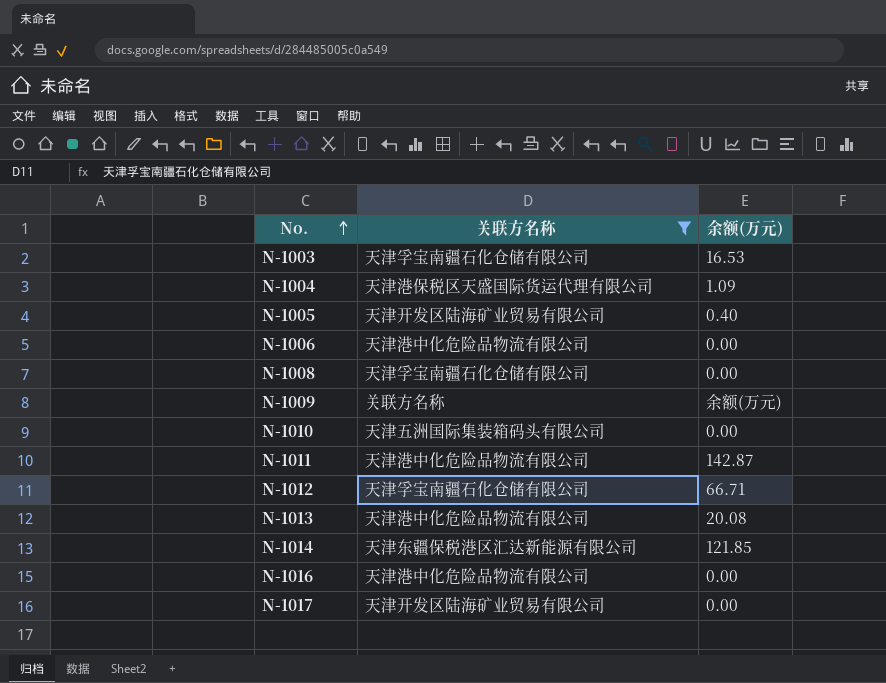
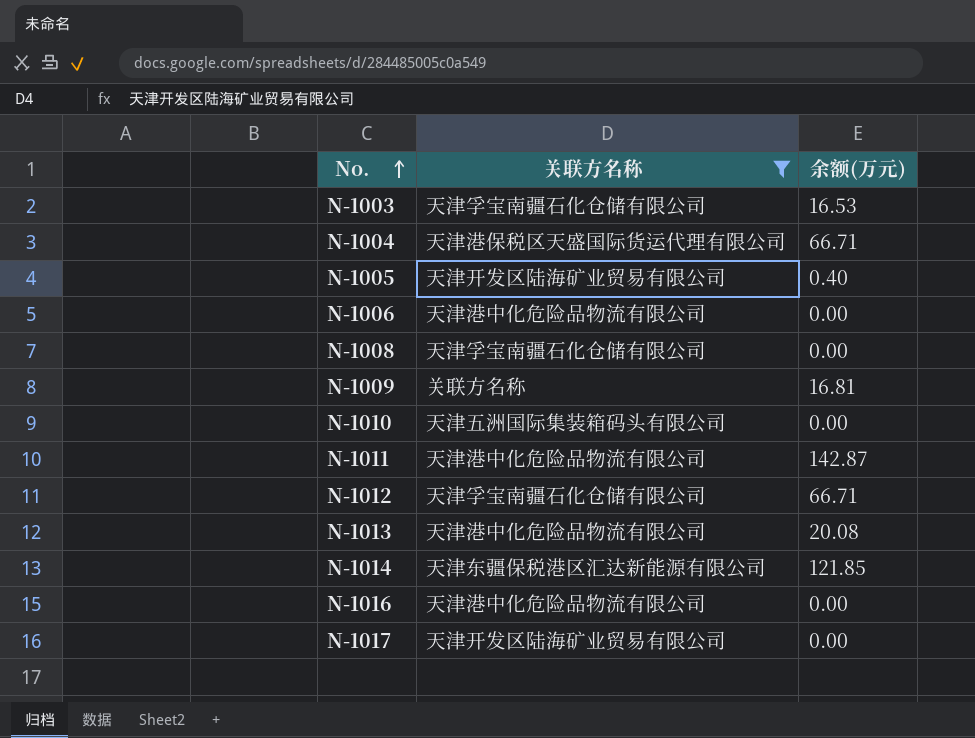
N-1004 | 余额(万元): 1.09 -> 66.71
N-1009 | 余额(万元): 余额(万元) -> 16.81

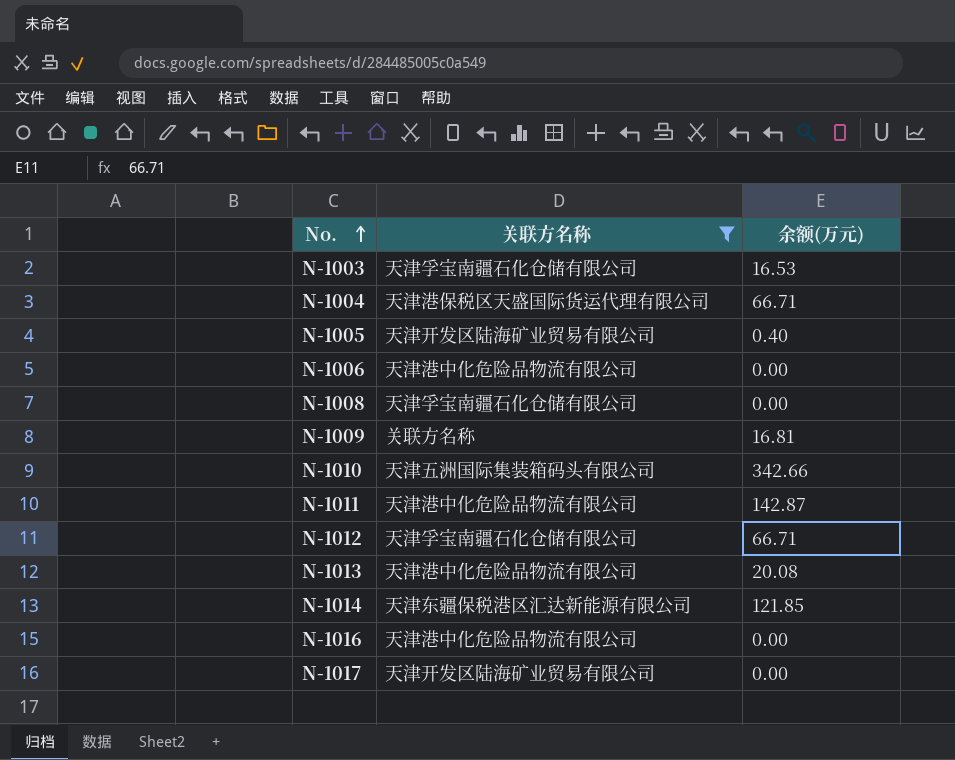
N-1010 | 余额(万元): 0.00 -> 342.66

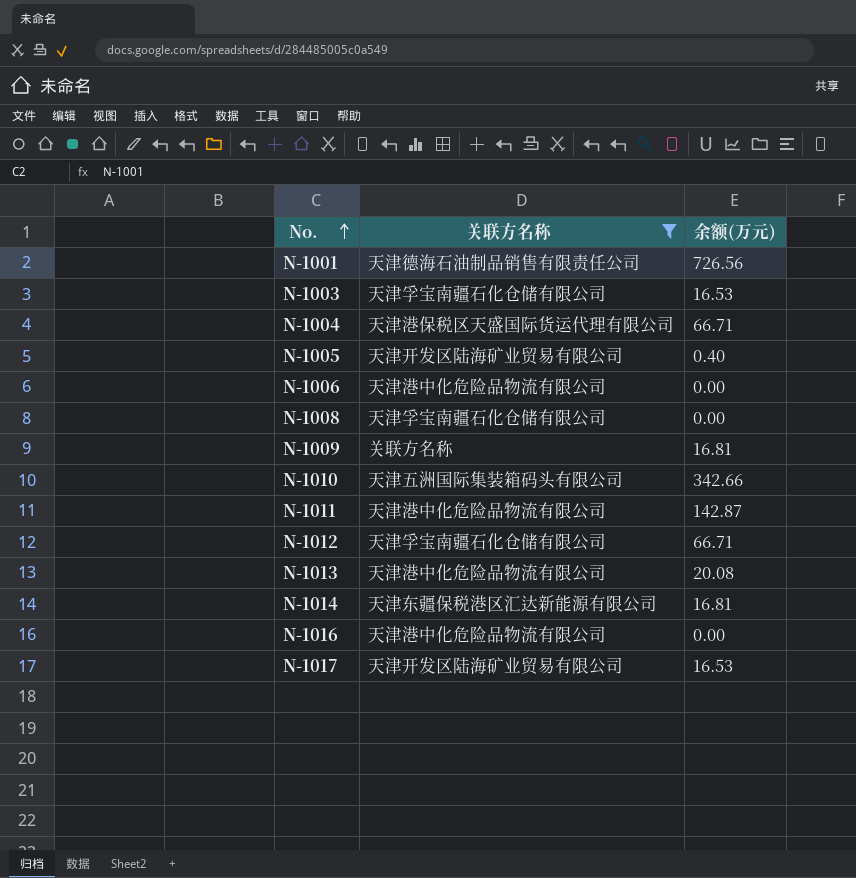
row N-1001: none -> 天津德海石油制品销售有限责任公司 | 726.56
N-1014 | 余额(万元): 121.85 -> 16.81
N-1017 | 余额(万元): 0.00 -> 16.53

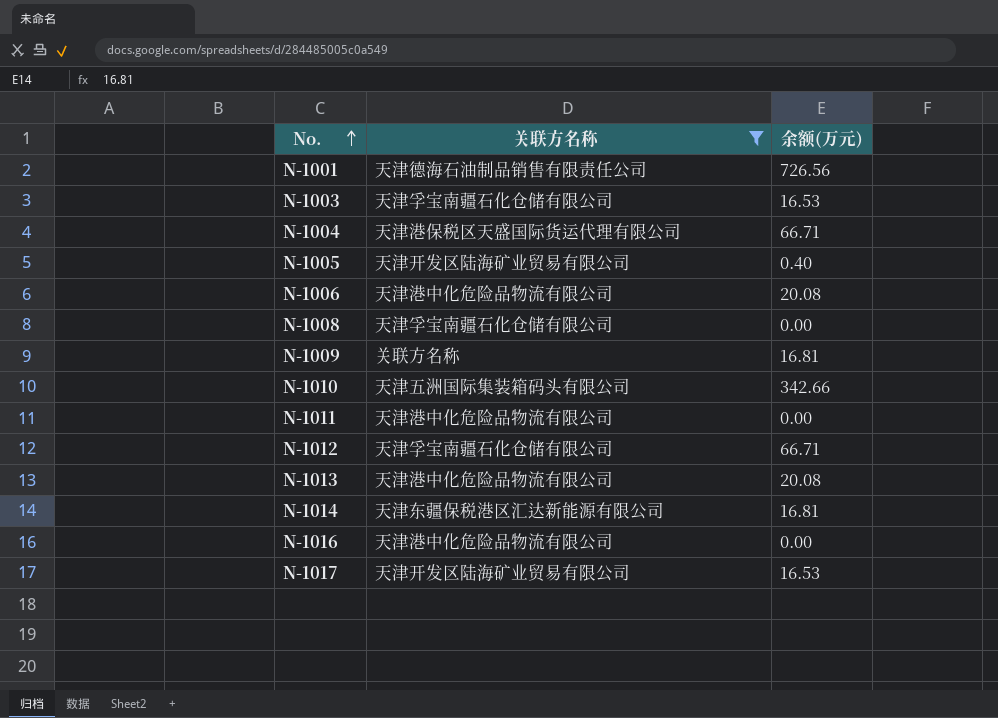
N-1006 | 余额(万元): 0.00 -> 20.08
N-1011 | 余额(万元): 142.87 -> 0.00

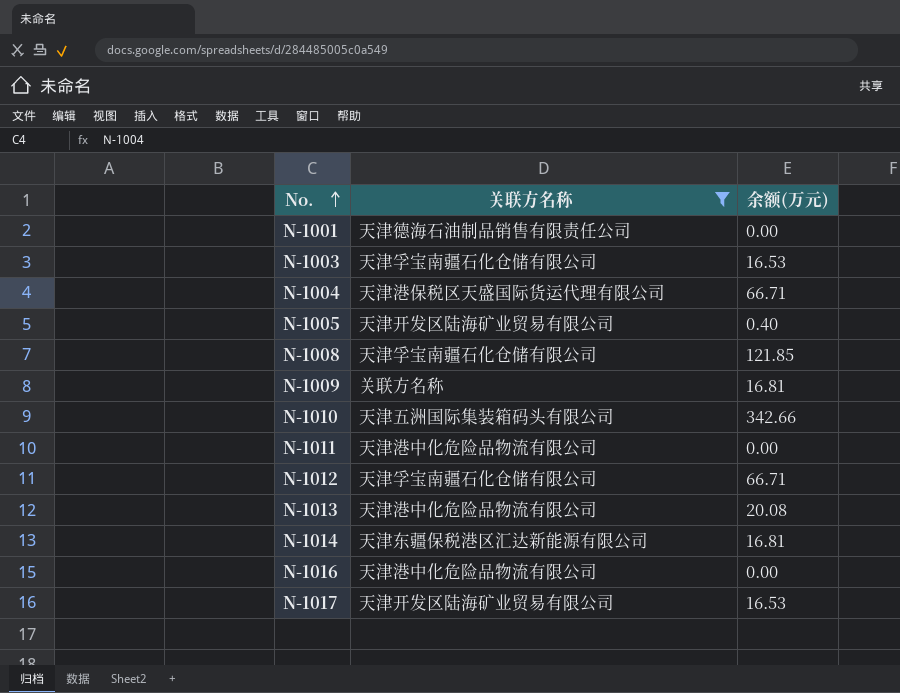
row N-1006: 天津港中化危险品物流有限公司 | 20.08 -> none
N-1001 | 余额(万元): 726.56 -> 0.00
N-1008 | 余额(万元): 0.00 -> 121.85

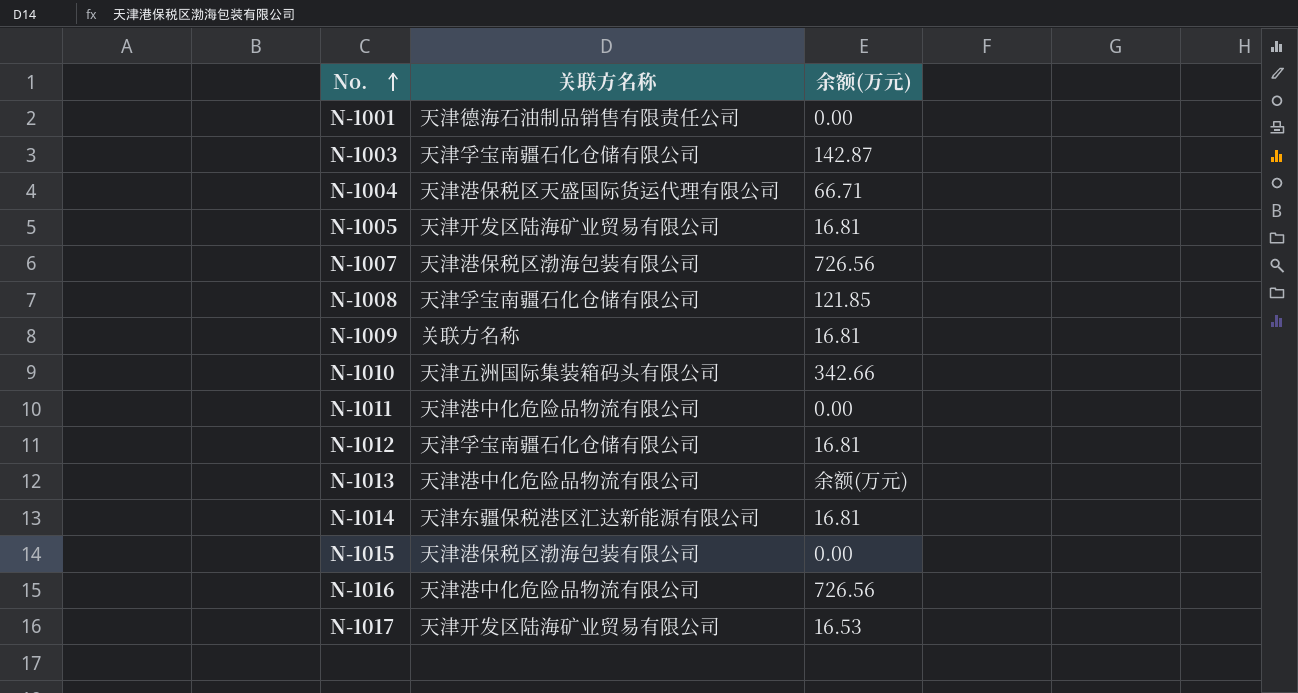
filter: 关联方名称 != 天津港保税区渤海包装有限公司 -> none
N-1003 | 余额(万元): 16.53 -> 142.87
N-1005 | 余额(万元): 0.40 -> 16.81
N-1012 | 余额(万元): 66.71 -> 16.81
N-1013 | 余额(万元): 20.08 -> 余额(万元)
N-1016 | 余额(万元): 0.00 -> 726.56

